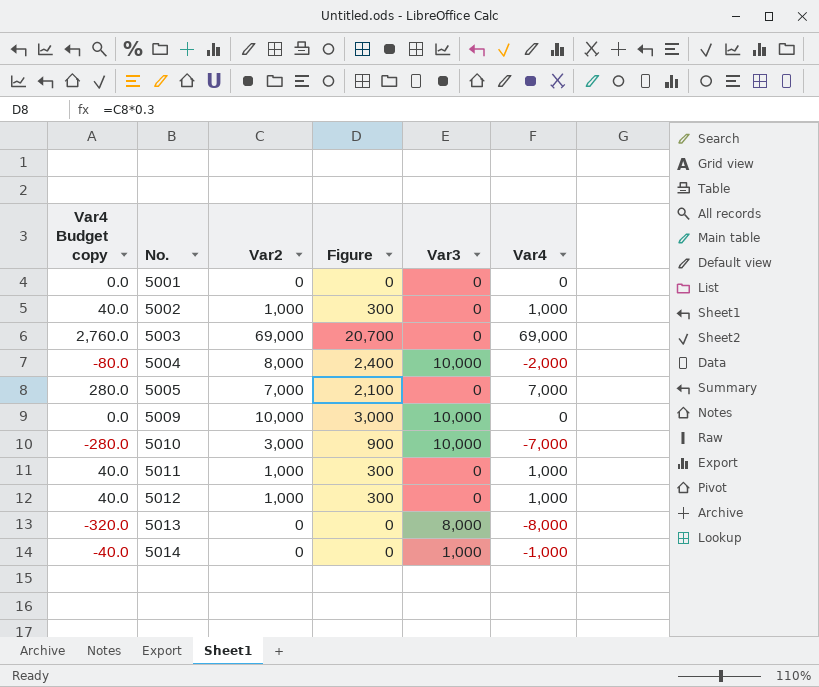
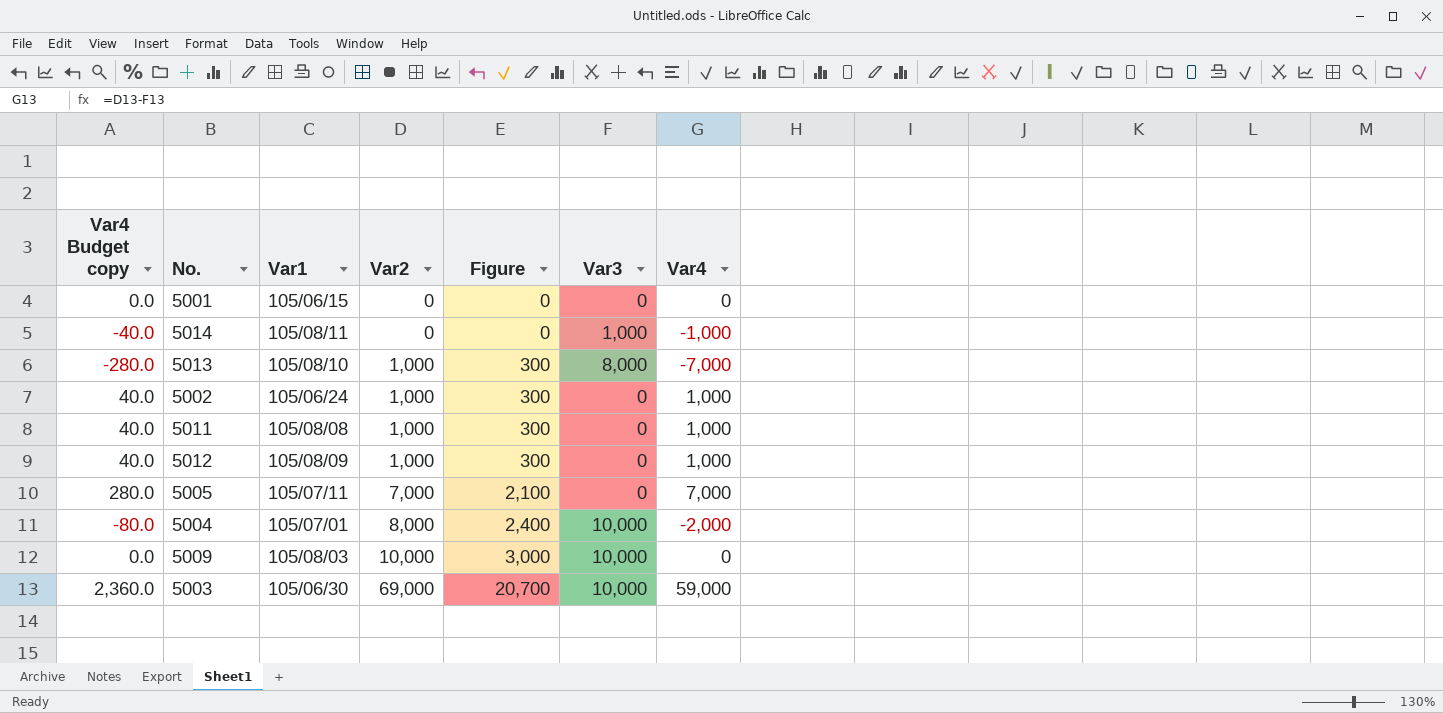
row order: No. ascending -> Var2 ascending
column Var1 | position: none -> 3
row 5010: -280.0 | 3,000 | 900 | 10,000 | -7,000 -> none
5013 | Var4 Budget copy: -320.0 -> -280.0
5013 | Var2: 0 -> 1,000
5013 | Figure: 0 -> 300
5013 | Var4: -8,000 -> -7,000
5003 | Var4 Budget copy: 2,760.0 -> 2,360.0
5003 | Var3: 0 -> 10,000
5003 | Var4: 69,000 -> 59,000

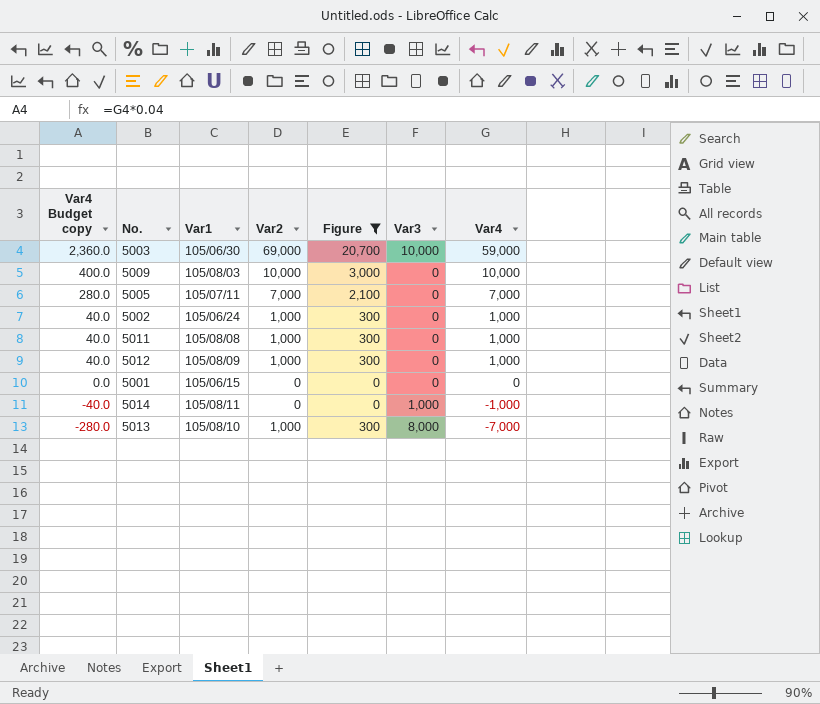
filter: none -> Figure != 2,400
row order: Var2 ascending -> Var4 Budget copy descending
5009 | Var4 Budget copy: 0.0 -> 400.0
5009 | Var3: 10,000 -> 0
5009 | Var4: 0 -> 10,000

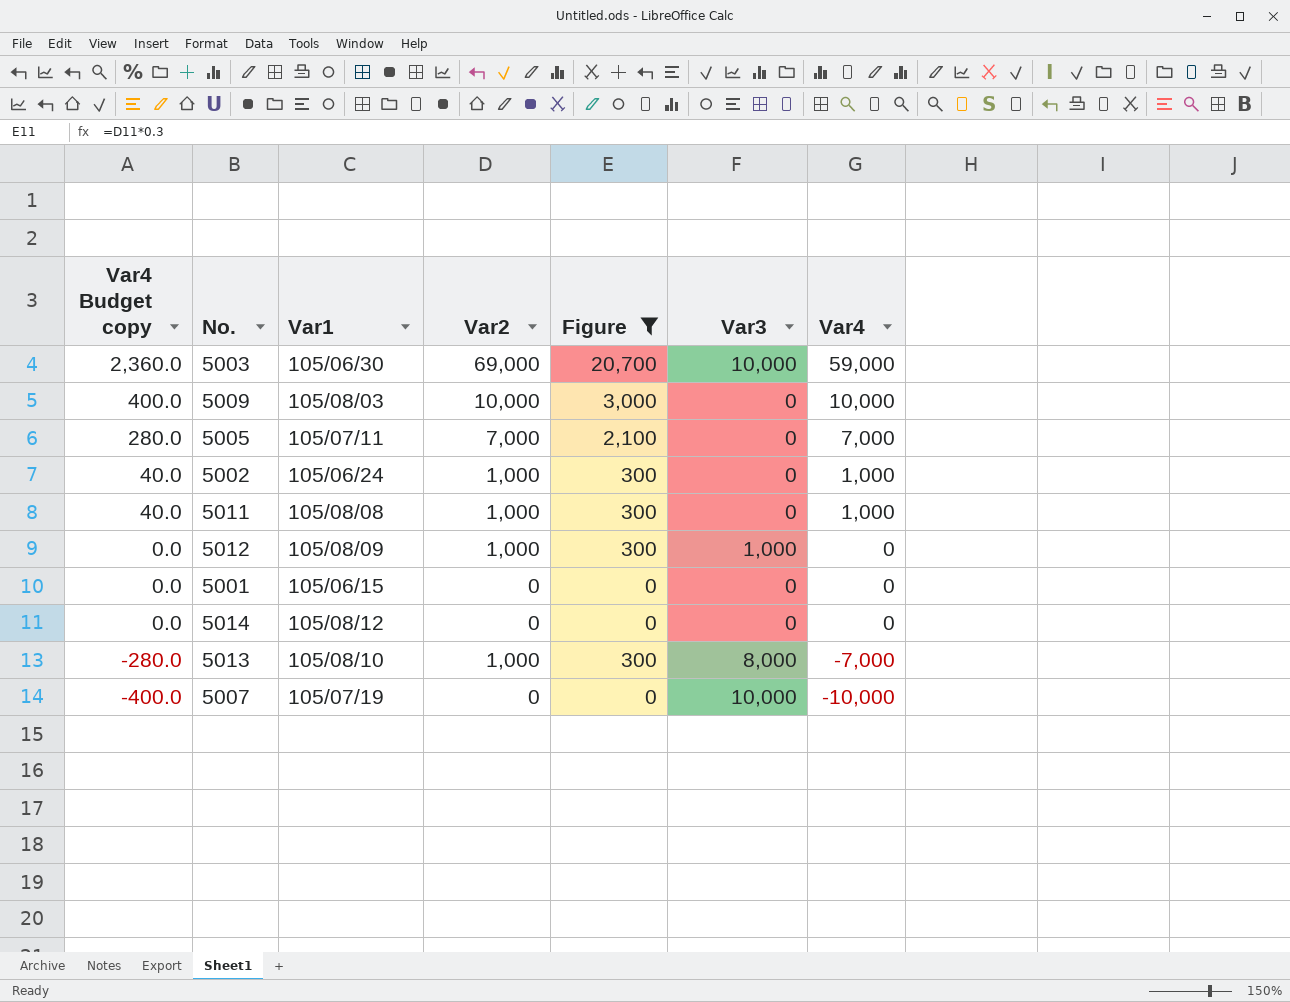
5012 | Var4 Budget copy: 40.0 -> 0.0
5012 | Var3: 0 -> 1,000
5012 | Var4: 1,000 -> 0
5014 | Var4 Budget copy: -40.0 -> 0.0
5014 | Var1: 105/08/11 -> 105/08/12
5014 | Var3: 1,000 -> 0
5014 | Var4: -1,000 -> 0
row 5007: none -> -400.0 | 105/07/19 | 0 | 0 | 10,000 | -10,000

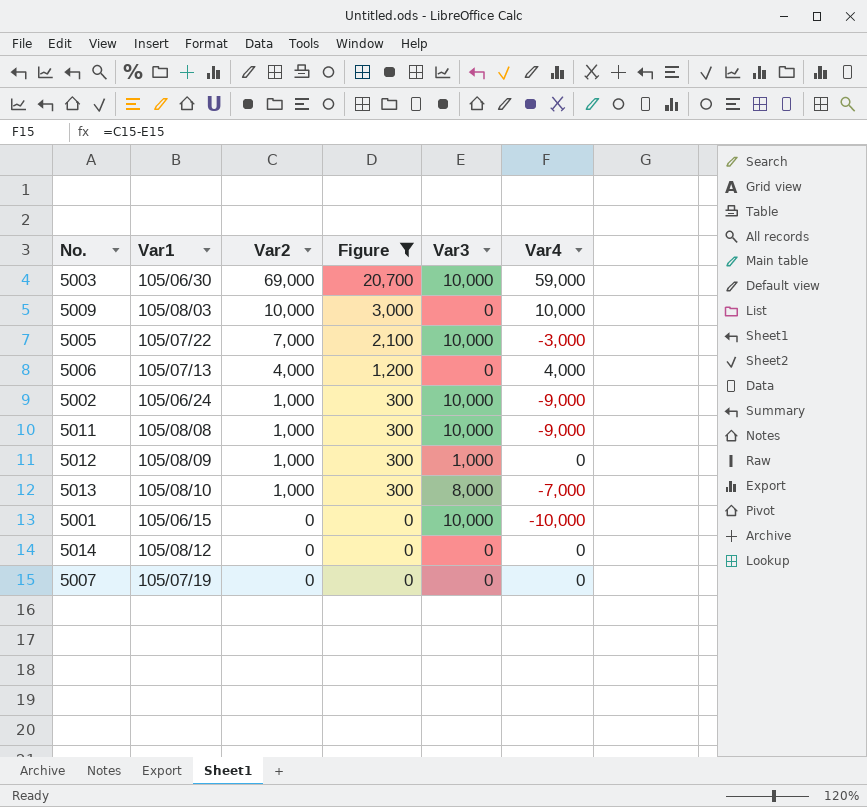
row order: Var4 Budget copy descending -> Var2 descending
column Var4 Budget copy | formula: [Var4] * 0.04 -> none
5005 | Var1: 105/07/11 -> 105/07/22
5005 | Var3: 0 -> 10,000
5005 | Var4: 7,000 -> -3,000
row 5006: none -> 105/07/13 | 4,000 | 1,200 | 0 | 4,000
5002 | Var3: 0 -> 10,000
5002 | Var4: 1,000 -> -9,000
5011 | Var3: 0 -> 10,000
5011 | Var4: 1,000 -> -9,000
5001 | Var3: 0 -> 10,000
5001 | Var4: 0 -> -10,000
5007 | Var3: 10,000 -> 0
5007 | Var4: -10,000 -> 0

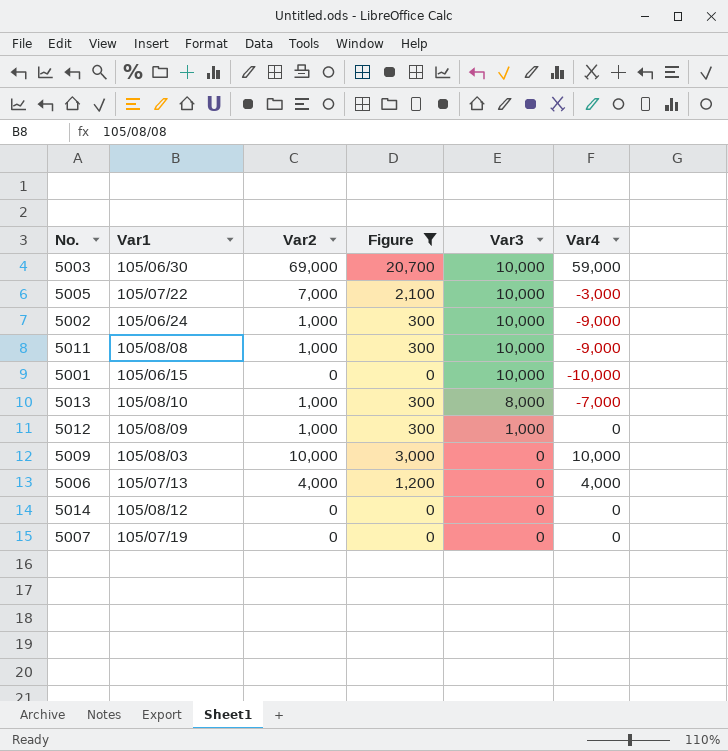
row order: Var2 descending -> Var3 descending

